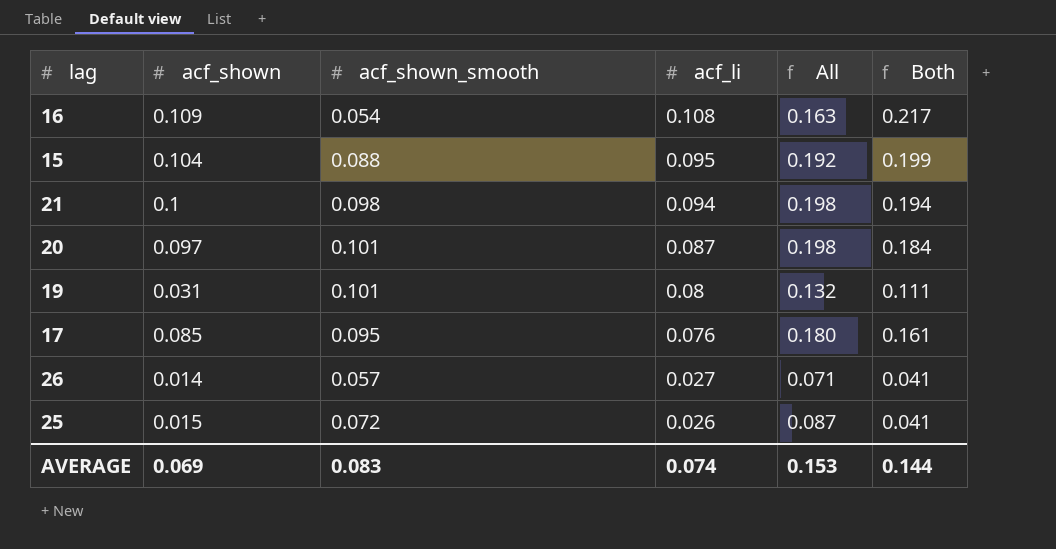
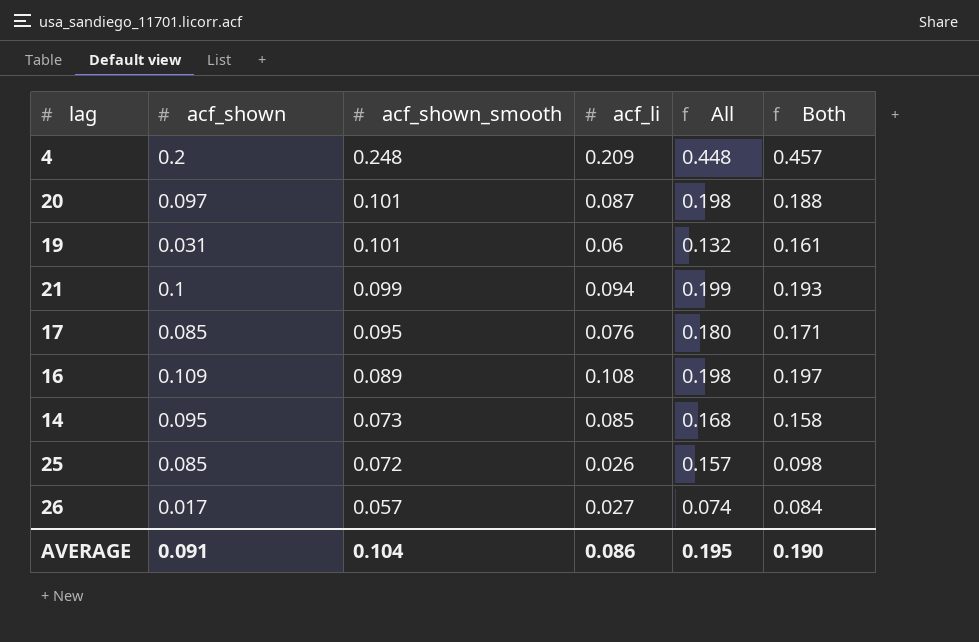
row order: acf_li descending -> acf_shown_smooth descending
column Both | formula: [acf_shown] + [acf_li] -> [acf_shown_smooth] + [acf_li]
row 15: 0.104 | 0.088 | 0.095 | 0.192 | 0.199 -> none
row 4: none -> 0.2 | 0.248 | 0.209 | 0.448 | 0.457
19 | acf_li: 0.08 -> 0.06
21 | acf_shown_smooth: 0.098 -> 0.099
21 | All: 0.198 -> 0.199
16 | acf_shown_smooth: 0.054 -> 0.089
16 | All: 0.163 -> 0.198
row 14: none -> 0.095 | 0.073 | 0.085 | 0.168 | 0.158
25 | acf_shown: 0.015 -> 0.085
25 | All: 0.087 -> 0.157
26 | acf_shown: 0.014 -> 0.017
26 | All: 0.071 -> 0.074
AVERAGE | acf_shown: 0.069 -> 0.091
AVERAGE | acf_shown_smooth: 0.083 -> 0.104
AVERAGE | acf_li: 0.074 -> 0.086
AVERAGE | All: 0.153 -> 0.195
AVERAGE | Both: 0.144 -> 0.190

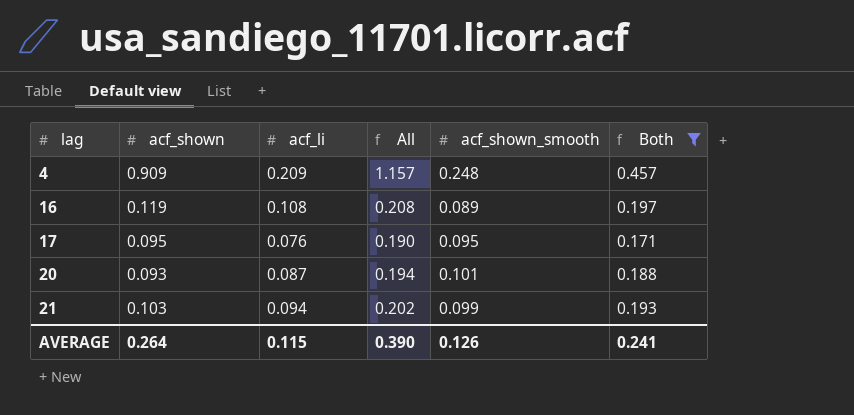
filter: none -> Both >= 0.171
row order: acf_shown_smooth descending -> lag ascending
column acf_shown_smooth | position: 3 -> 5
4 | acf_shown: 0.2 -> 0.909
4 | All: 0.448 -> 1.157
16 | acf_shown: 0.109 -> 0.119
16 | All: 0.198 -> 0.208
17 | acf_shown: 0.085 -> 0.095
17 | All: 0.180 -> 0.190
20 | acf_shown: 0.097 -> 0.093
20 | All: 0.198 -> 0.194
21 | acf_shown: 0.1 -> 0.103
21 | All: 0.199 -> 0.202
AVERAGE | acf_shown: 0.091 -> 0.264
AVERAGE | acf_li: 0.086 -> 0.115
AVERAGE | All: 0.195 -> 0.390
AVERAGE | acf_shown_smooth: 0.104 -> 0.126
AVERAGE | Both: 0.190 -> 0.241

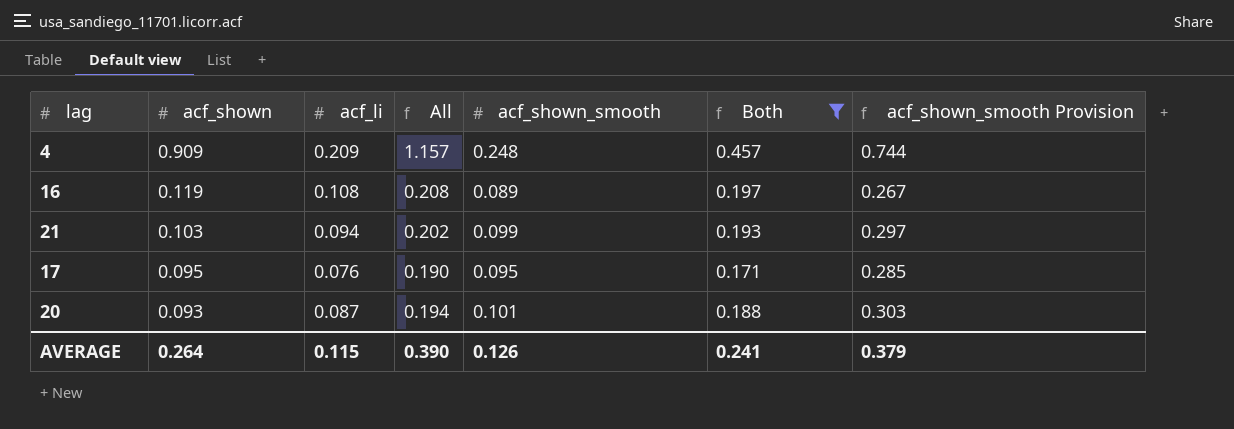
row order: lag ascending -> acf_shown descending
column acf_shown_smooth Provision | formula: none -> [acf_shown_smooth] * 3

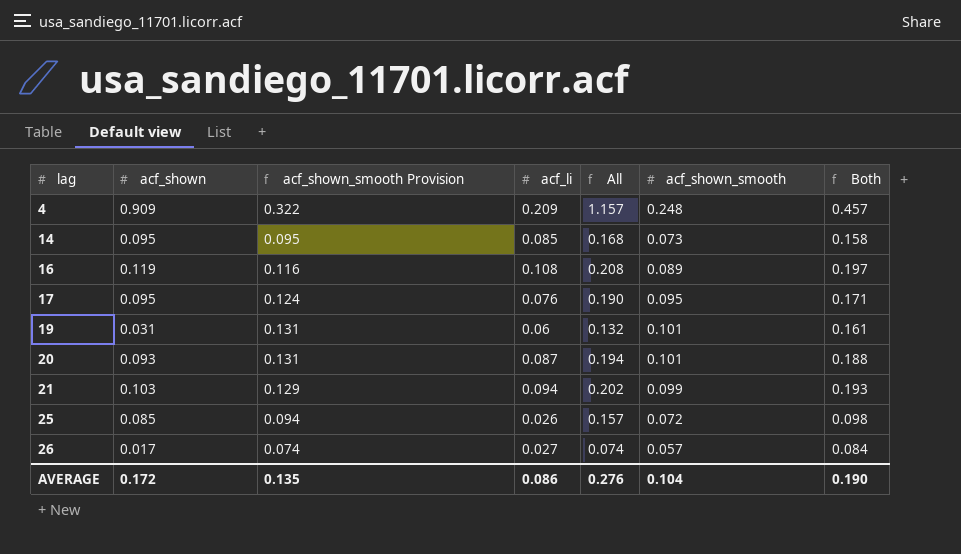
filter: Both >= 0.171 -> none
row order: acf_shown descending -> lag ascending
column acf_shown_smooth Provision | formula: [acf_shown_smooth] * 3 -> [acf_shown_smooth] * 1.3
column acf_shown_smooth Provision | position: 7 -> 3
AVERAGE | acf_shown: 0.264 -> 0.172
AVERAGE | acf_shown_smooth Provision: 0.379 -> 0.135
AVERAGE | acf_li: 0.115 -> 0.086
AVERAGE | All: 0.390 -> 0.276
AVERAGE | acf_shown_smooth: 0.126 -> 0.104
AVERAGE | Both: 0.241 -> 0.190

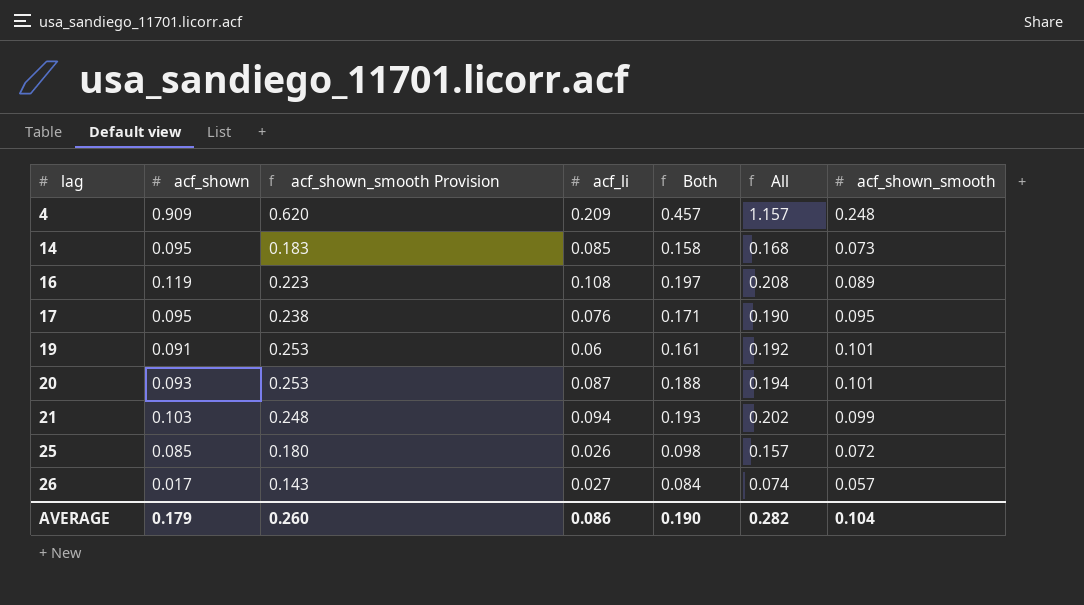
column acf_shown_smooth Provision | formula: [acf_shown_smooth] * 1.3 -> [acf_shown_smooth] * 2.5
column Both | position: 7 -> 5
19 | acf_shown: 0.031 -> 0.091
19 | All: 0.132 -> 0.192
AVERAGE | acf_shown: 0.172 -> 0.179
AVERAGE | acf_shown_smooth Provision: 0.135 -> 0.260
AVERAGE | All: 0.276 -> 0.282

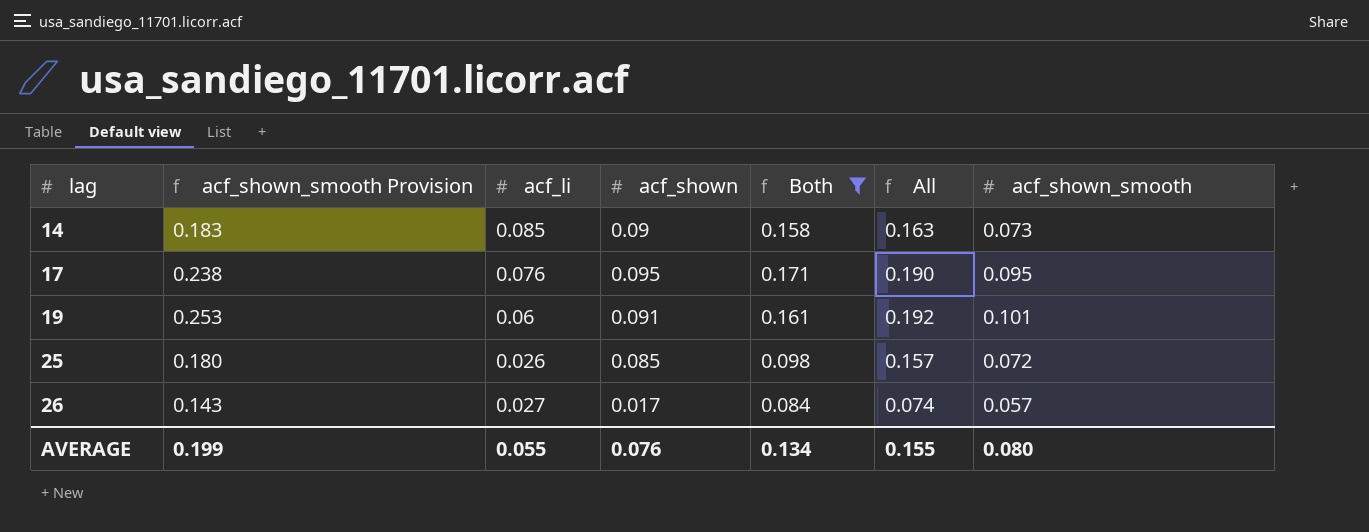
filter: none -> Both <= 0.171
column acf_shown | position: 2 -> 4
14 | acf_shown: 0.095 -> 0.09
14 | All: 0.168 -> 0.163
AVERAGE | acf_shown_smooth Provision: 0.260 -> 0.199
AVERAGE | acf_li: 0.086 -> 0.055
AVERAGE | acf_shown: 0.179 -> 0.076
AVERAGE | Both: 0.190 -> 0.134
AVERAGE | All: 0.282 -> 0.155
AVERAGE | acf_shown_smooth: 0.104 -> 0.080

